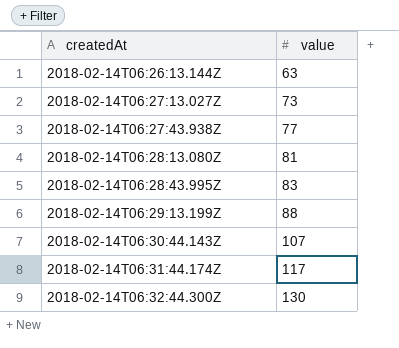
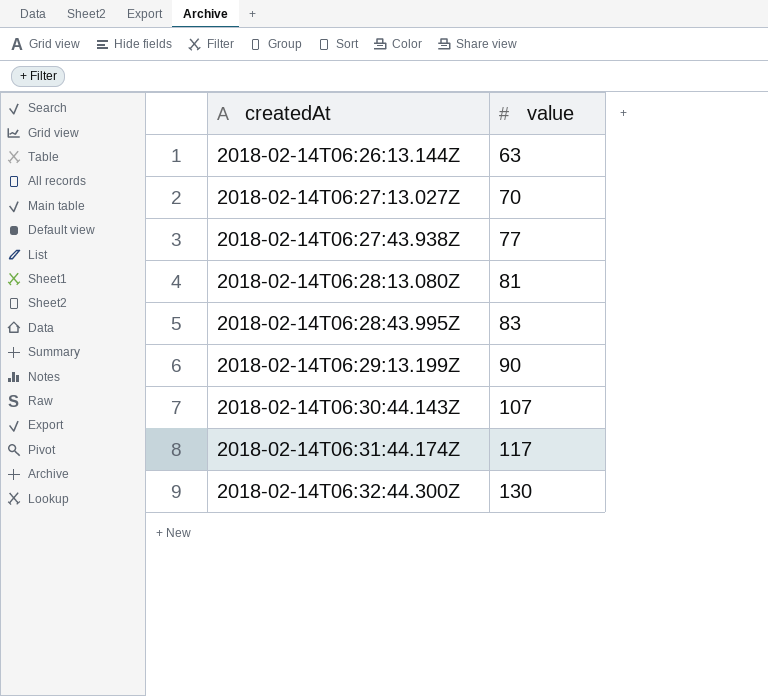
2018-02-14T06:27:13.027Z | value: 73 -> 70
2018-02-14T06:29:13.199Z | value: 88 -> 90

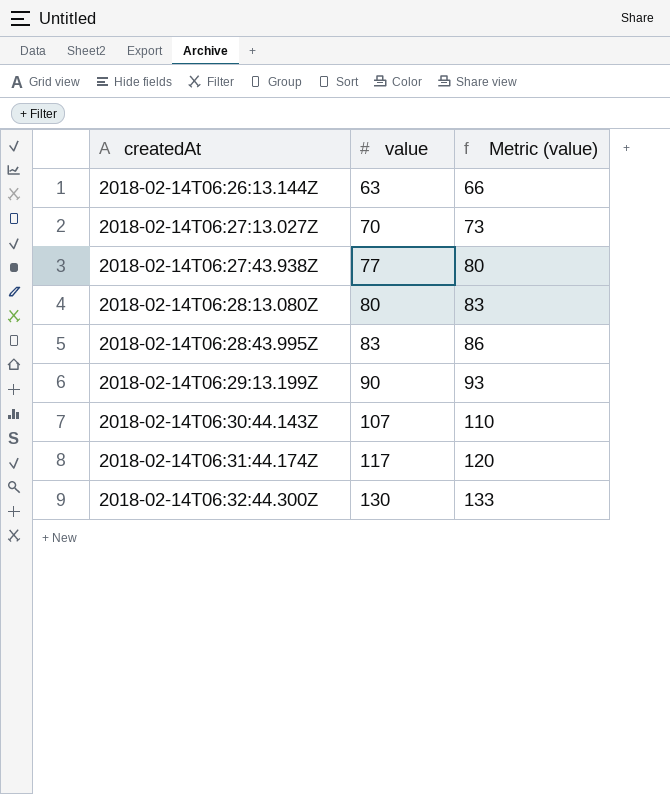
column Metric (value) | formula: none -> [value] + 3
2018-02-14T06:28:13.080Z | value: 81 -> 80

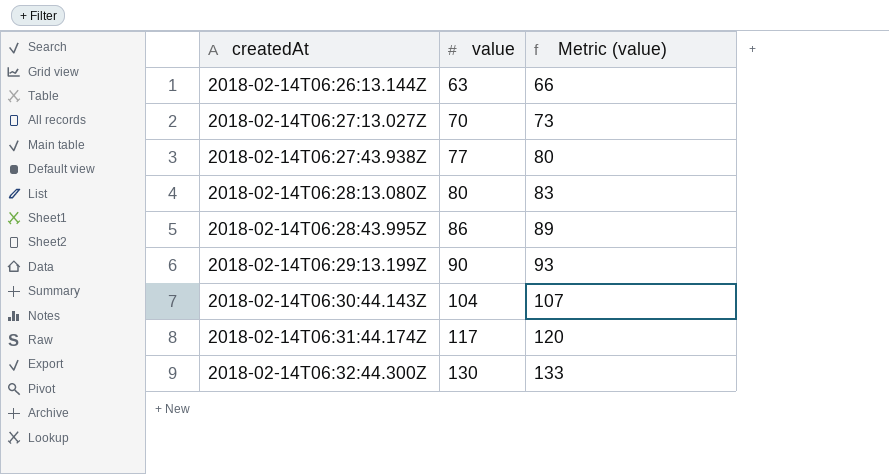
2018-02-14T06:28:43.995Z | value: 83 -> 86
2018-02-14T06:28:43.995Z | Metric (value): 86 -> 89
2018-02-14T06:30:44.143Z | value: 107 -> 104
2018-02-14T06:30:44.143Z | Metric (value): 110 -> 107

